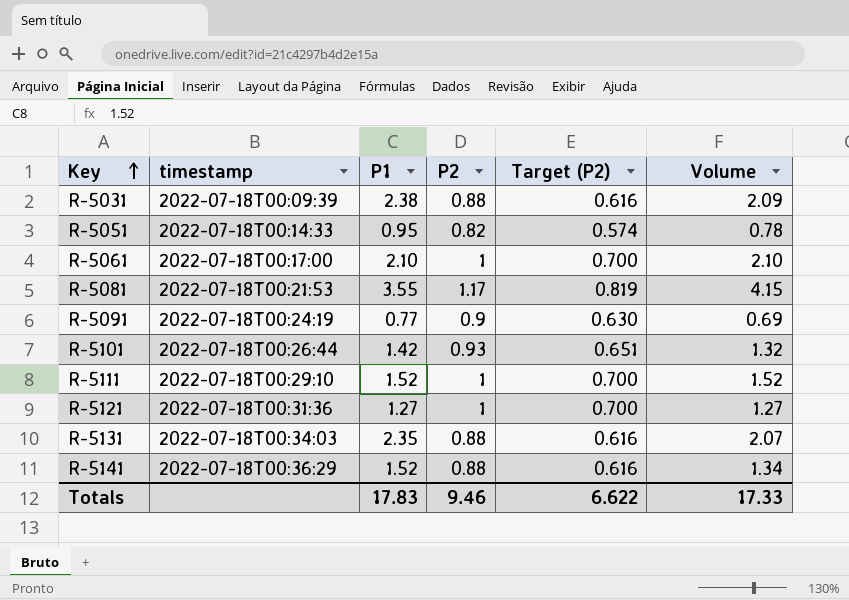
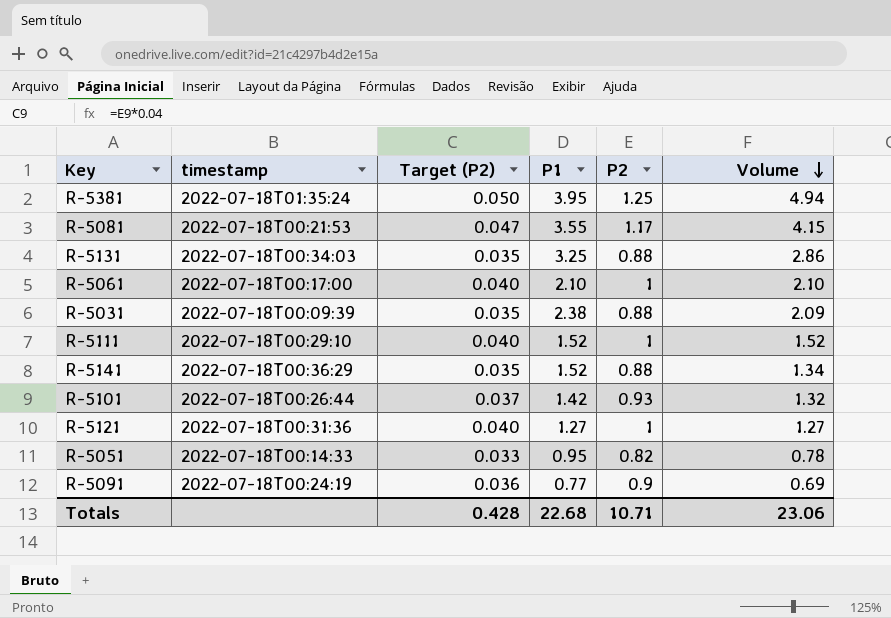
row order: Key ascending -> Volume descending
column Target (P2) | formula: [P2] * 0.7 -> [P2] * 0.04
column Target (P2) | position: 5 -> 3
row R-5381: none -> 2022-07-18T01:35:24 | 0.050 | 3.95 | 1.25 | 4.94
R-5131 | P1: 2.35 -> 3.25
R-5131 | Volume: 2.07 -> 2.86
Totals | Target (P2): 6.622 -> 0.428
Totals | P1: 17.83 -> 22.68
Totals | P2: 9.46 -> 10.71
Totals | Volume: 17.33 -> 23.06

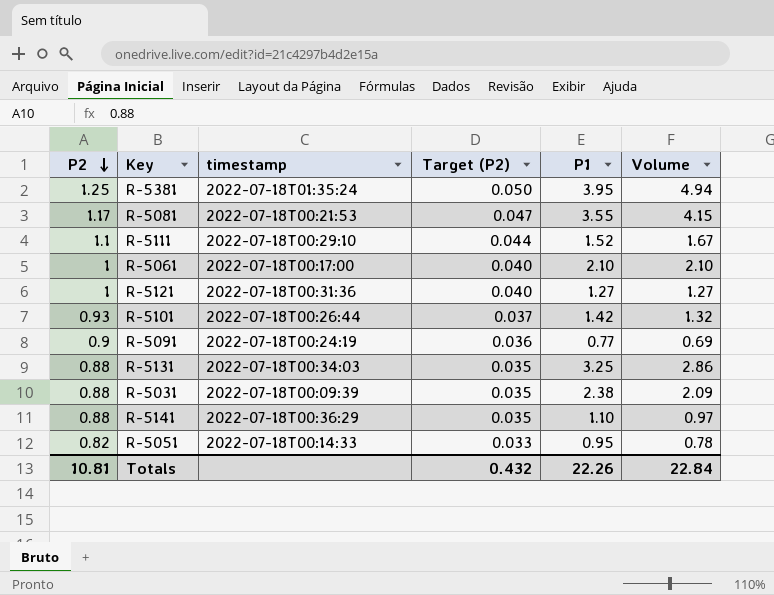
row order: Volume descending -> P2 descending
column P2 | position: 5 -> 1
R-5111 | P2: 1 -> 1.1
R-5111 | Target (P2): 0.040 -> 0.044
R-5111 | Volume: 1.52 -> 1.67
R-5141 | P1: 1.52 -> 1.10
R-5141 | Volume: 1.34 -> 0.97
Totals | P2: 10.71 -> 10.81
Totals | Target (P2): 0.428 -> 0.432
Totals | P1: 22.68 -> 22.26
Totals | Volume: 23.06 -> 22.84

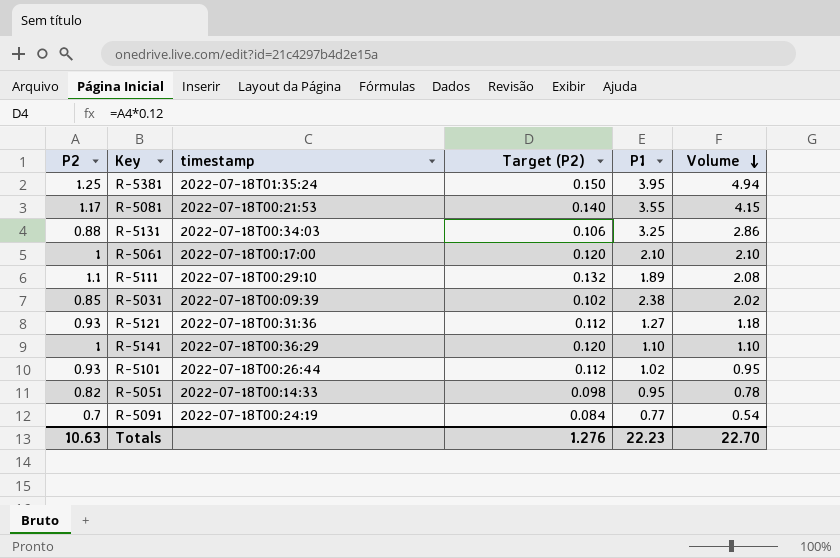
row order: P2 descending -> Volume descending
column Target (P2) | formula: [P2] * 0.04 -> [P2] * 0.12
R-5111 | P1: 1.52 -> 1.89
R-5111 | Volume: 1.67 -> 2.08
R-5031 | P2: 0.88 -> 0.85
R-5031 | Volume: 2.09 -> 2.02
R-5121 | P2: 1 -> 0.93
R-5121 | Volume: 1.27 -> 1.18
R-5141 | P2: 0.88 -> 1
R-5141 | Volume: 0.97 -> 1.10
R-5101 | P1: 1.42 -> 1.02
R-5101 | Volume: 1.32 -> 0.95
R-5091 | P2: 0.9 -> 0.7
R-5091 | Volume: 0.69 -> 0.54
Totals | P2: 10.81 -> 10.63
Totals | Target (P2): 0.432 -> 1.276
Totals | P1: 22.26 -> 22.23
Totals | Volume: 22.84 -> 22.70

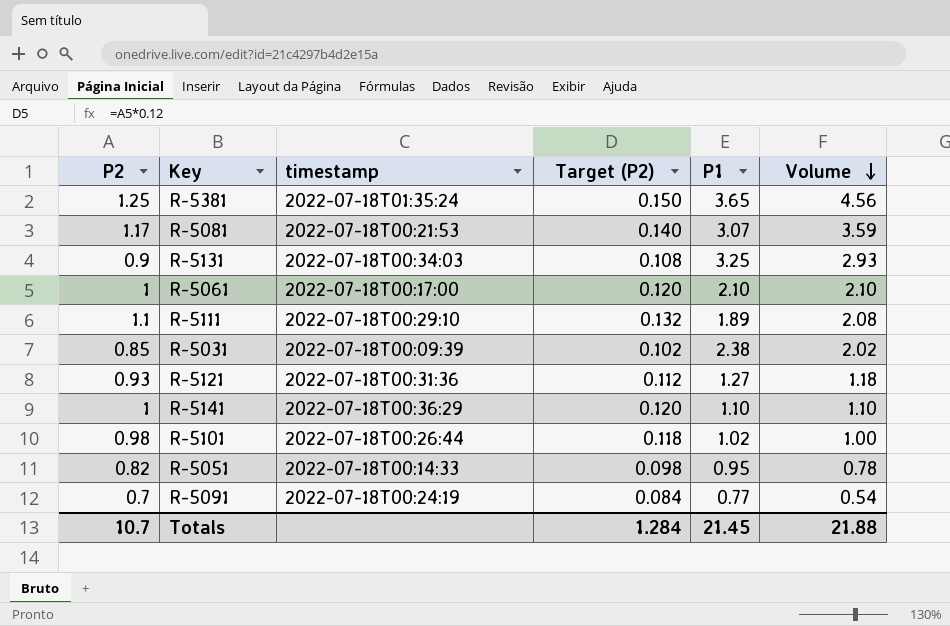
R-5381 | P1: 3.95 -> 3.65
R-5381 | Volume: 4.94 -> 4.56
R-5081 | P1: 3.55 -> 3.07
R-5081 | Volume: 4.15 -> 3.59
R-5131 | P2: 0.88 -> 0.9
R-5131 | Target (P2): 0.106 -> 0.108
R-5131 | Volume: 2.86 -> 2.93
R-5101 | P2: 0.93 -> 0.98
R-5101 | Target (P2): 0.112 -> 0.118
R-5101 | Volume: 0.95 -> 1.00
Totals | P2: 10.63 -> 10.7
Totals | Target (P2): 1.276 -> 1.284
Totals | P1: 22.23 -> 21.45
Totals | Volume: 22.70 -> 21.88

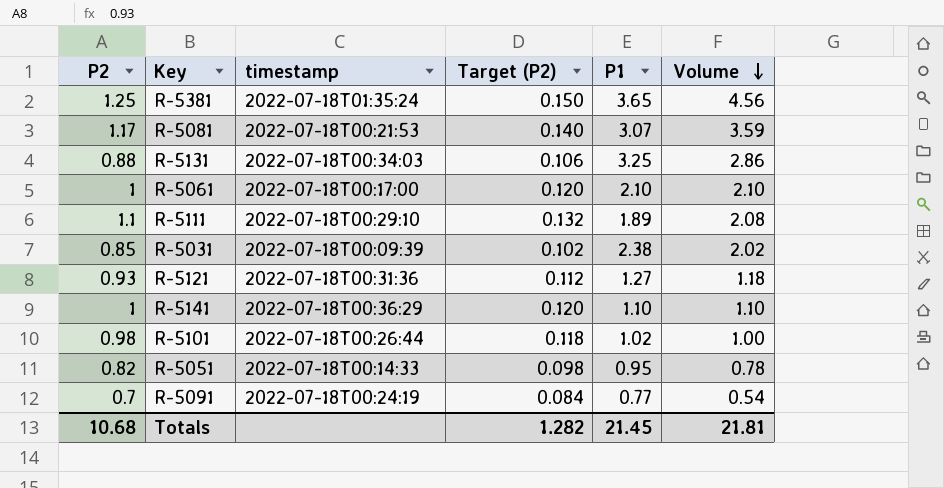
R-5131 | P2: 0.9 -> 0.88
R-5131 | Target (P2): 0.108 -> 0.106
R-5131 | Volume: 2.93 -> 2.86
Totals | P2: 10.7 -> 10.68
Totals | Target (P2): 1.284 -> 1.282
Totals | Volume: 21.88 -> 21.81

